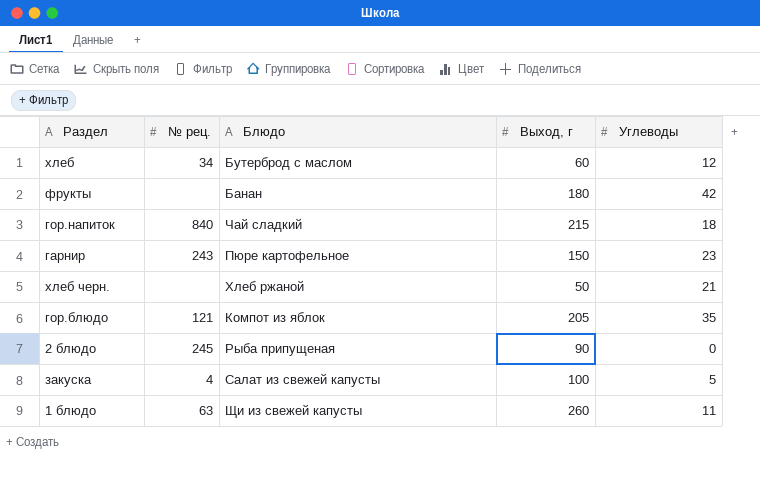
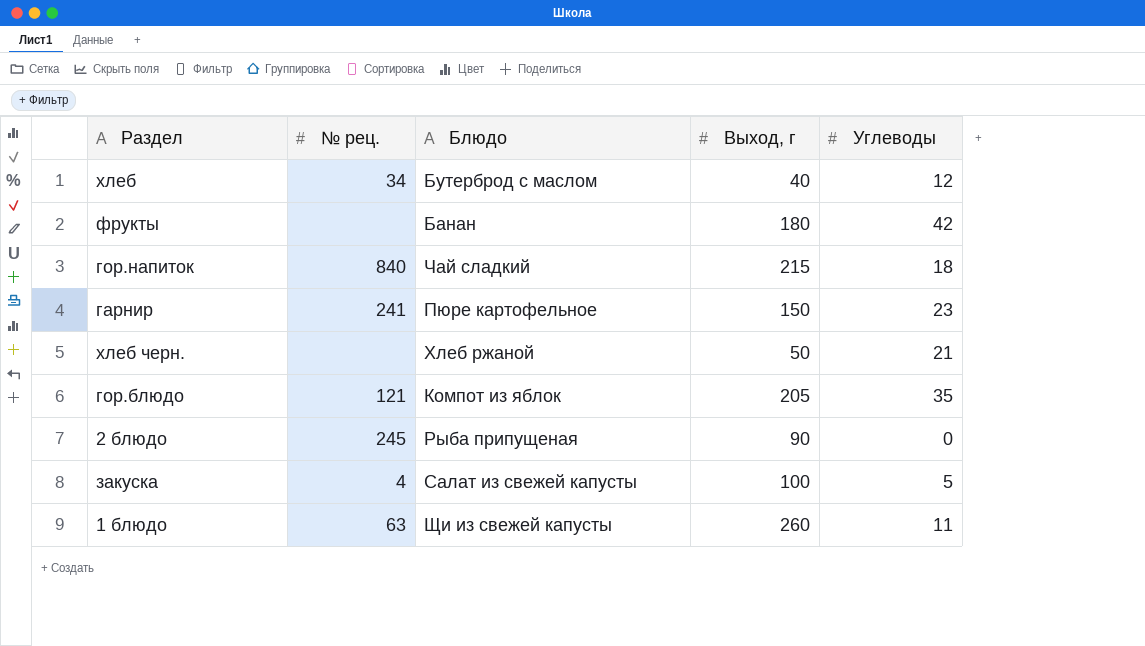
хлеб | Выход, г: 60 -> 40
гарнир | № рец.: 243 -> 241

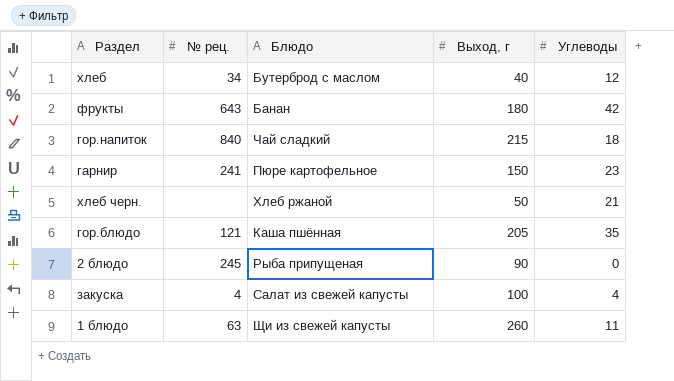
фрукты | № рец.: none -> 643
гор.блюдо | Блюдо: Компот из яблок -> Каша пшённая
закуска | Углеводы: 5 -> 4

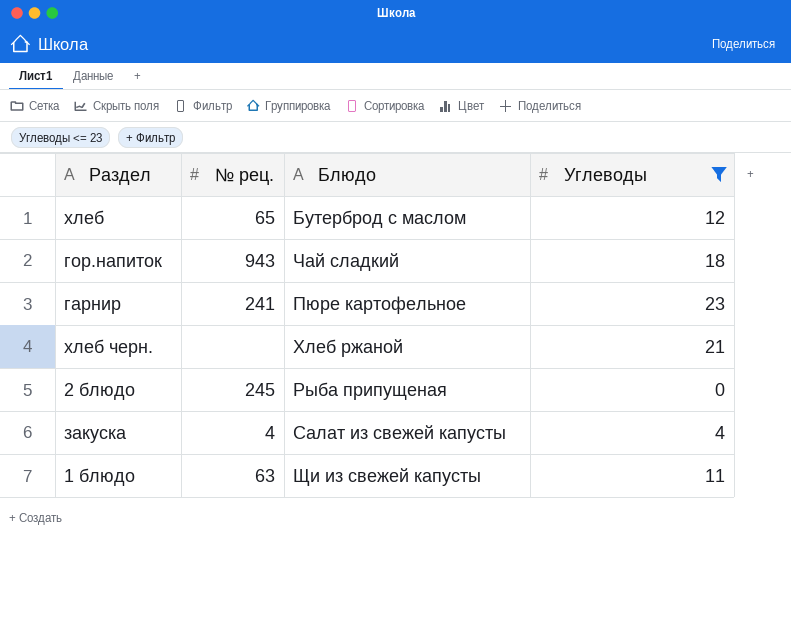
filter: none -> Углеводы <= 23
column Выход, г | position: 4 -> none
хлеб | № рец.: 34 -> 65
гор.напиток | № рец.: 840 -> 943

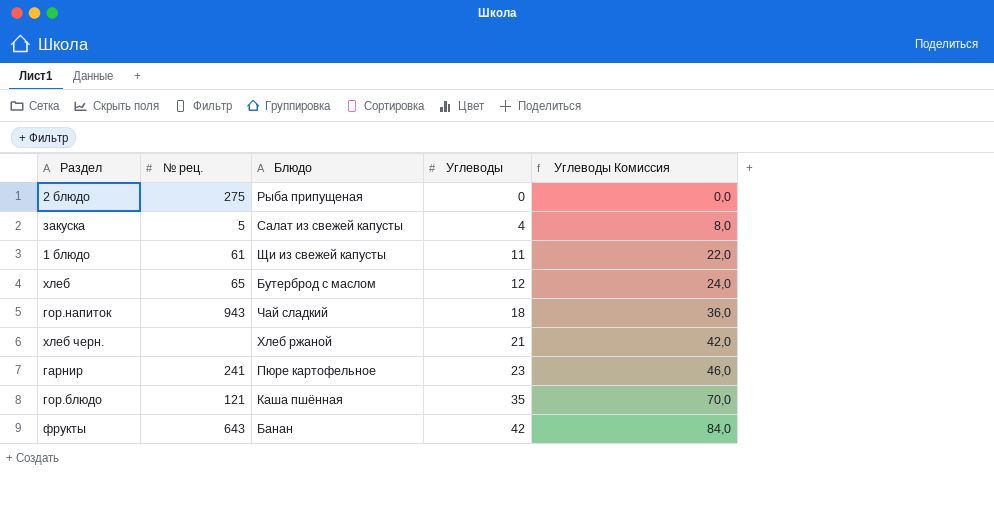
filter: Углеводы <= 23 -> none
row order: none -> Углеводы ascending
column Углеводы Комиссия | formula: none -> [Углеводы] * 2
2 блюдо | № рец.: 245 -> 275
закуска | № рец.: 4 -> 5
1 блюдо | № рец.: 63 -> 61

